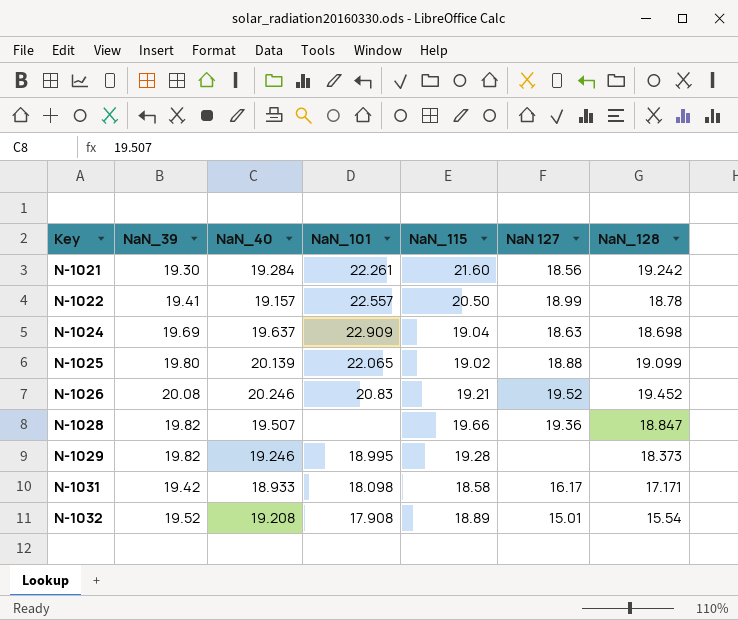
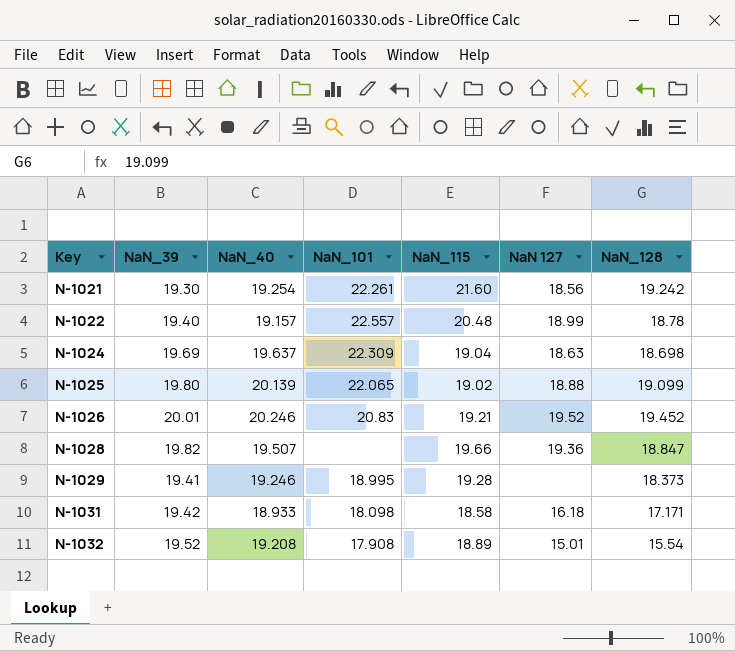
N-1021 | NaN_40: 19.284 -> 19.254
N-1022 | NaN_39: 19.41 -> 19.40
N-1022 | NaN_115: 20.50 -> 20.48
N-1024 | NaN_101: 22.909 -> 22.309
N-1026 | NaN_39: 20.08 -> 20.01
N-1029 | NaN_39: 19.82 -> 19.41
N-1031 | NaN 127: 16.17 -> 16.18

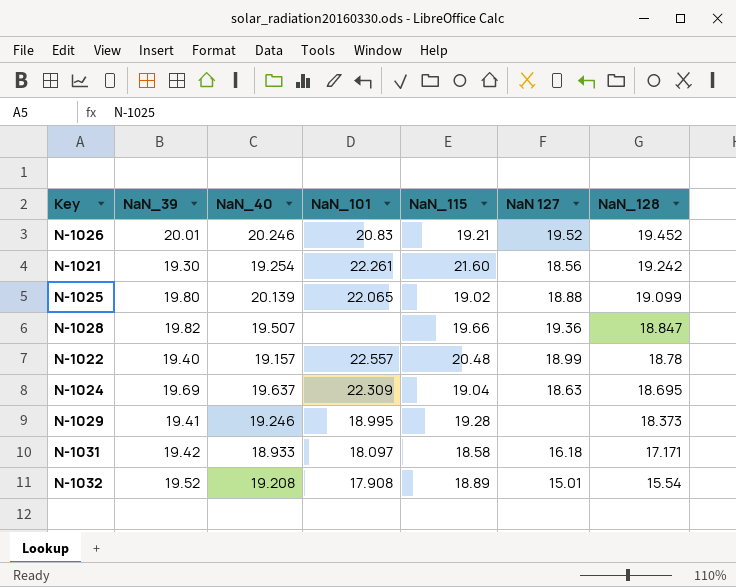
row order: Key ascending -> NaN_128 descending
N-1024 | NaN_128: 18.698 -> 18.695
N-1031 | NaN_101: 18.098 -> 18.097

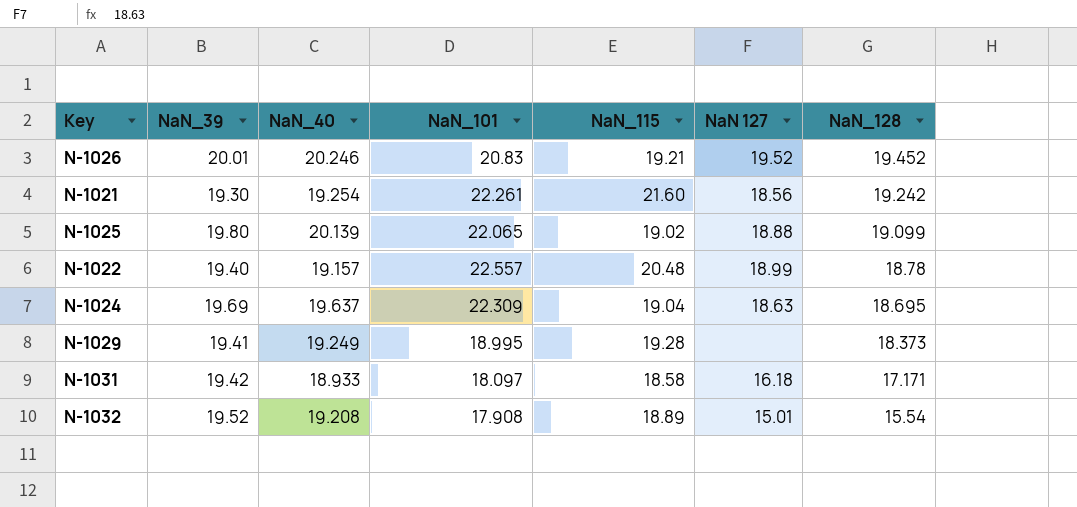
row N-1028: 19.82 | 19.507 | none | 19.66 | 19.36 | 18.847 -> none
N-1029 | NaN_40: 19.246 -> 19.249

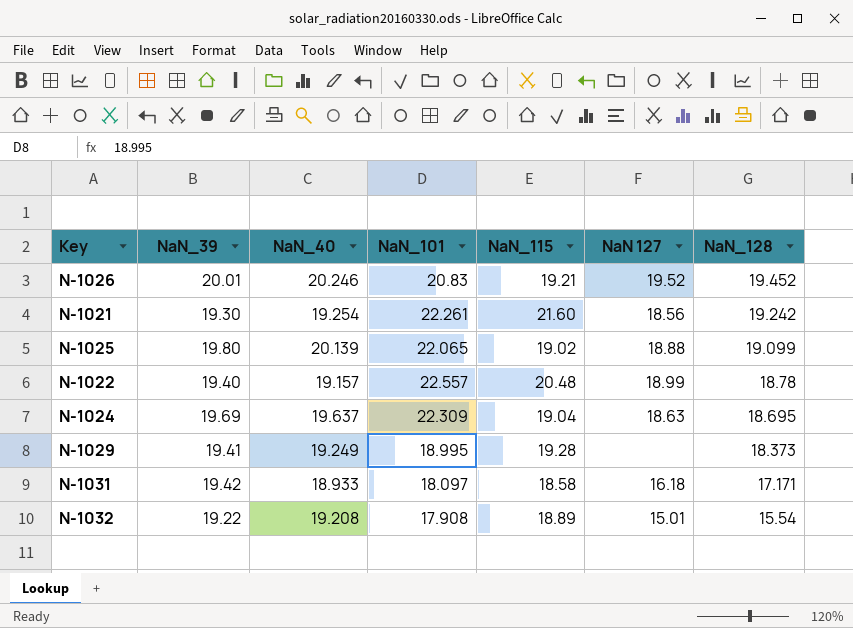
N-1032 | NaN_39: 19.52 -> 19.22

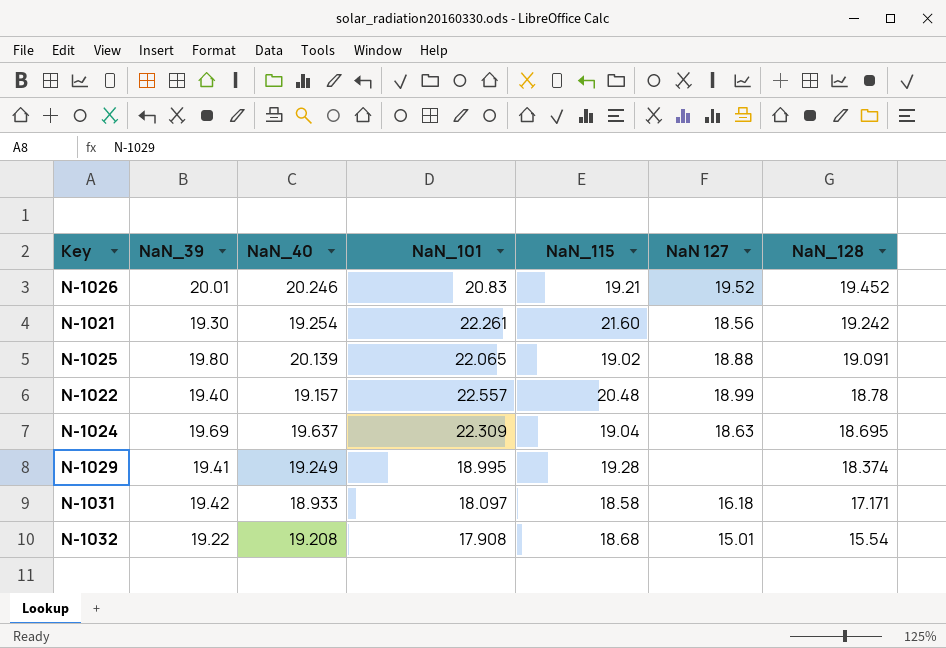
N-1025 | NaN_128: 19.099 -> 19.091
N-1029 | NaN_128: 18.373 -> 18.374
N-1032 | NaN_115: 18.89 -> 18.68

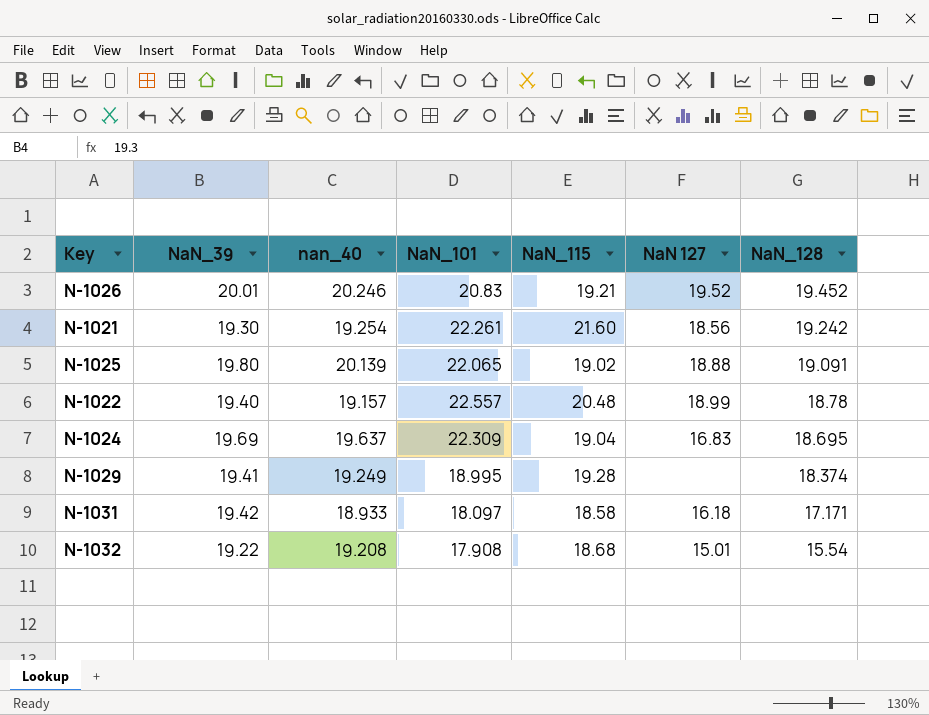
column name: NaN_40 -> nan_40
N-1024 | NaN 127: 18.63 -> 16.83

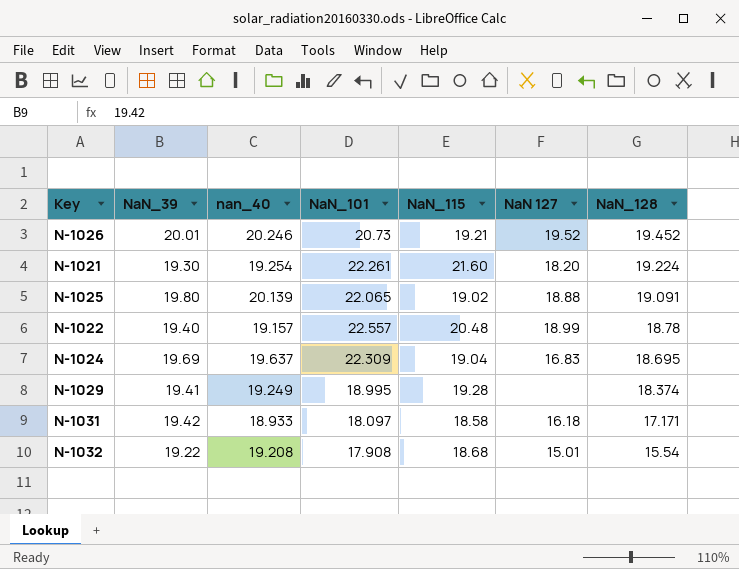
N-1026 | NaN_101: 20.83 -> 20.73
N-1021 | NaN 127: 18.56 -> 18.20
N-1021 | NaN_128: 19.242 -> 19.224

